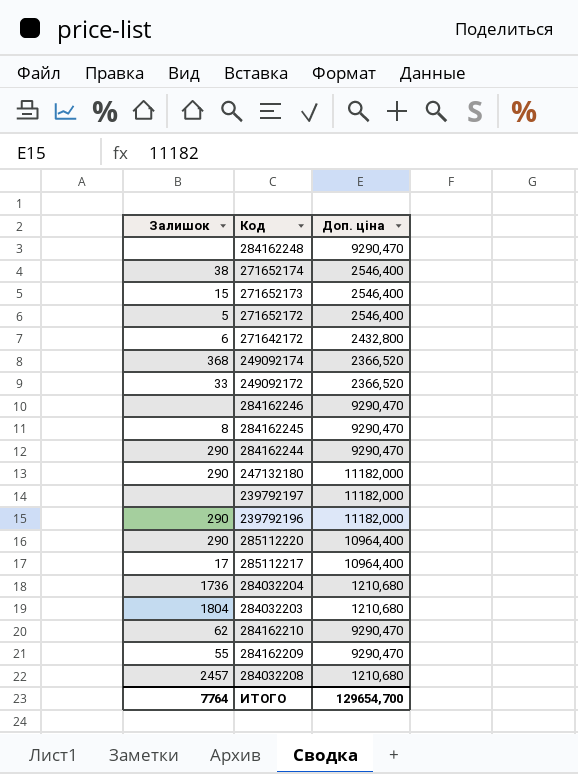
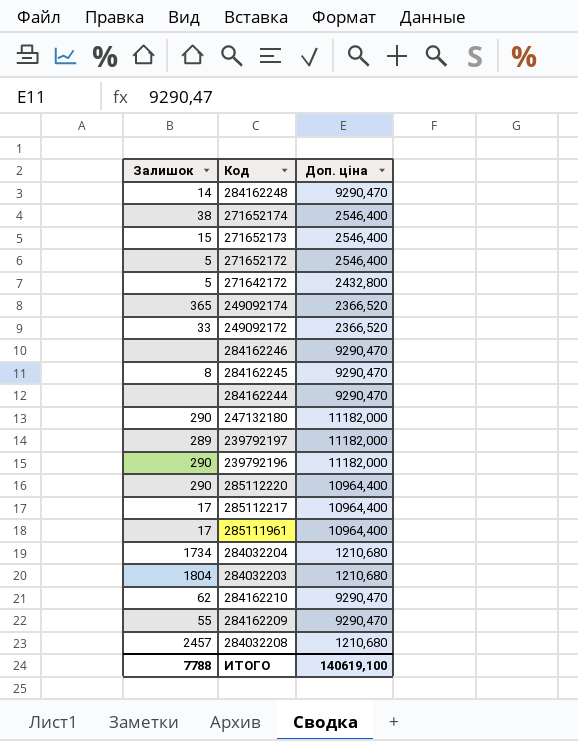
284162248 | Залишок: none -> 14
271642172 | Залишок: 6 -> 5
249092174 | Залишок: 368 -> 365
284162244 | Залишок: 290 -> none
239792197 | Залишок: none -> 289
row 285111961: none -> 17 | 10964,400
284032204 | Залишок: 1736 -> 1734
ИТОГО | Залишок: 7764 -> 7788
ИТОГО | Доп. ціна: 129654,700 -> 140619,100

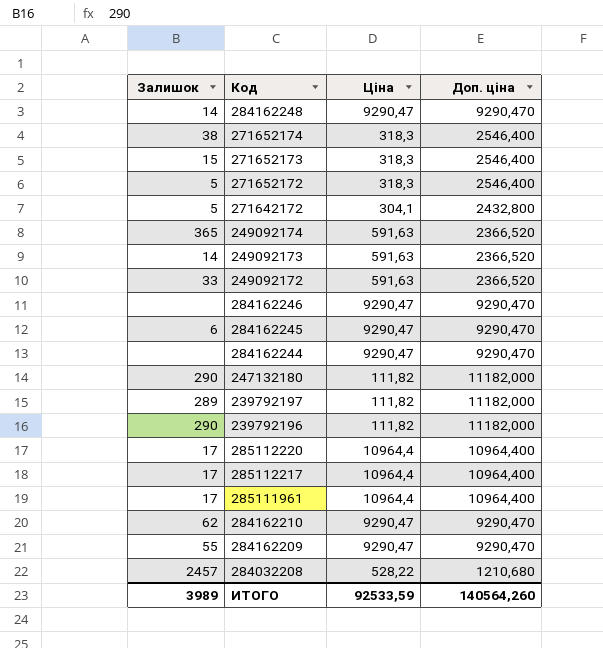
column Ціна | position: none -> 3
row 284032204: 1734 | 1210,680 -> none
row 284032203: 1804 | 1210,680 -> none
row 249092173: none -> 14 | 591,63 | 2366,520
284162245 | Залишок: 8 -> 6
285112220 | Залишок: 290 -> 17
ИТОГО | Залишок: 7788 -> 3989
ИТОГО | Доп. ціна: 140619,100 -> 140564,260

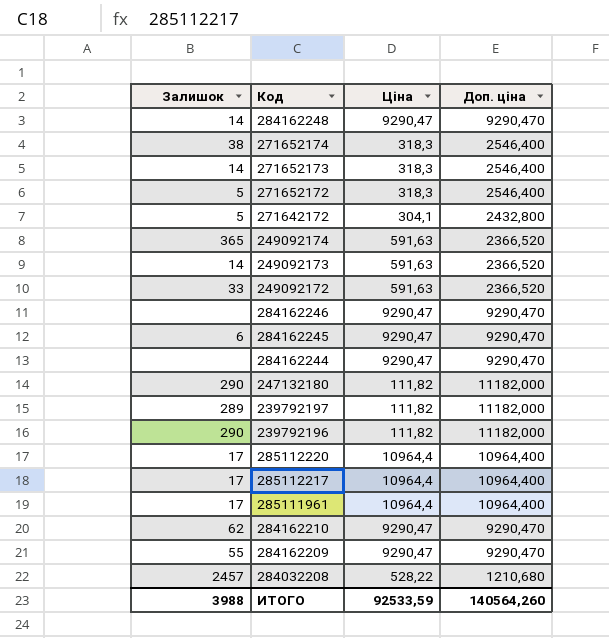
271652173 | Залишок: 15 -> 14
ИТОГО | Залишок: 3989 -> 3988

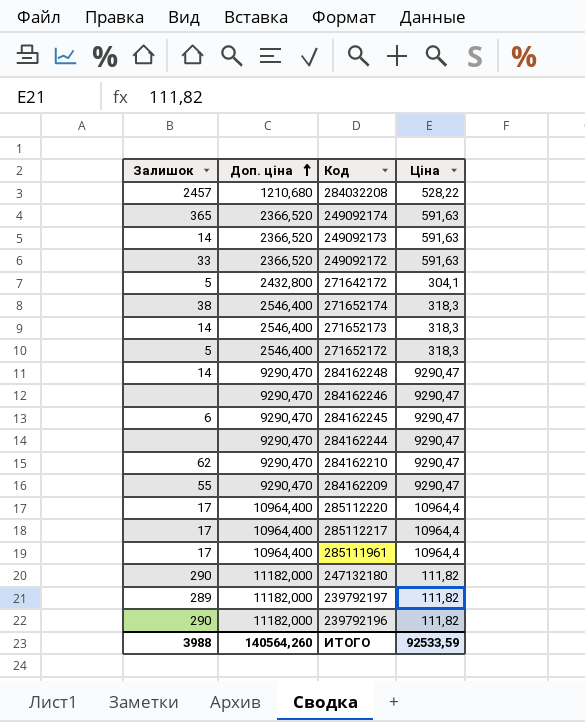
row order: none -> Доп. ціна ascending
column Доп. ціна | position: 4 -> 2

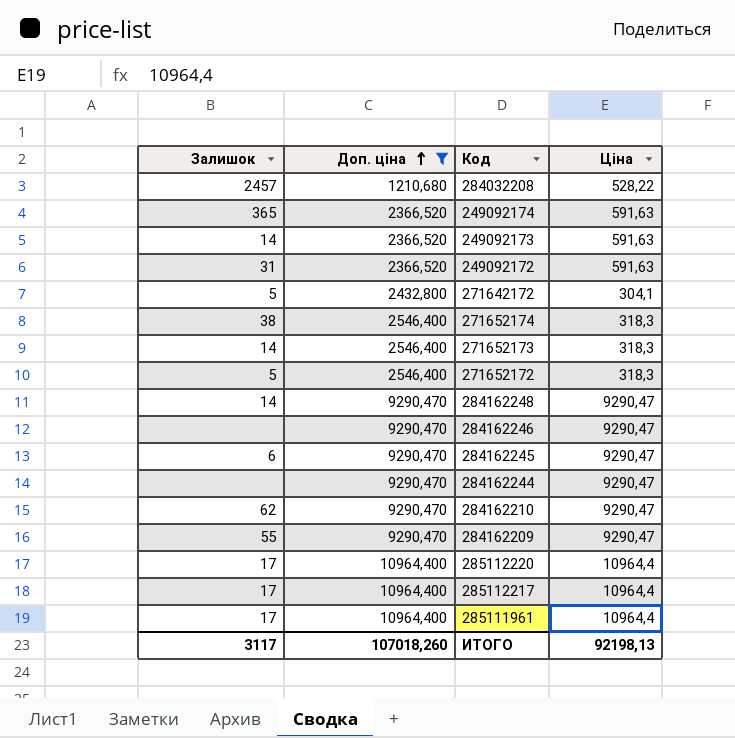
filter: none -> Доп. ціна != 11182,000
249092172 | Залишок: 33 -> 31
ИТОГО | Залишок: 3988 -> 3117
ИТОГО | Доп. ціна: 140564,260 -> 107018,260
ИТОГО | Ціна: 92533,59 -> 92198,13

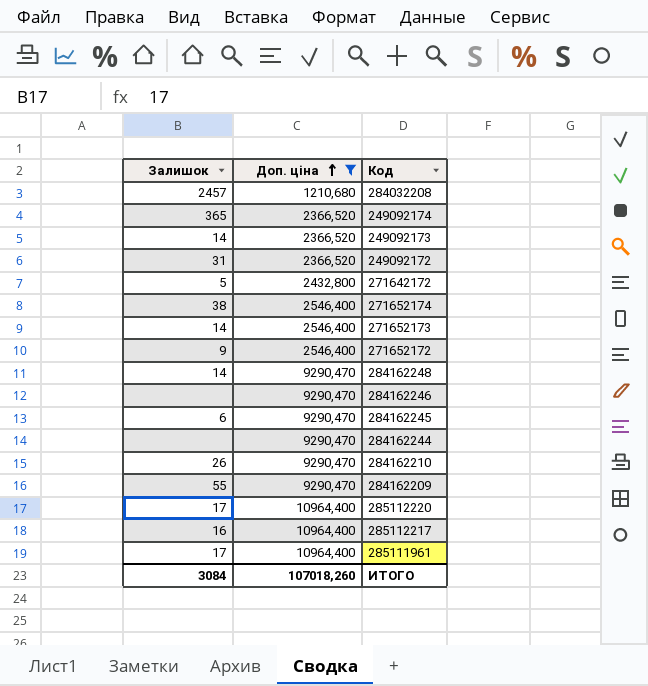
column Ціна | position: 4 -> none
271652172 | Залишок: 5 -> 9
284162210 | Залишок: 62 -> 26
285112217 | Залишок: 17 -> 16
ИТОГО | Залишок: 3117 -> 3084

